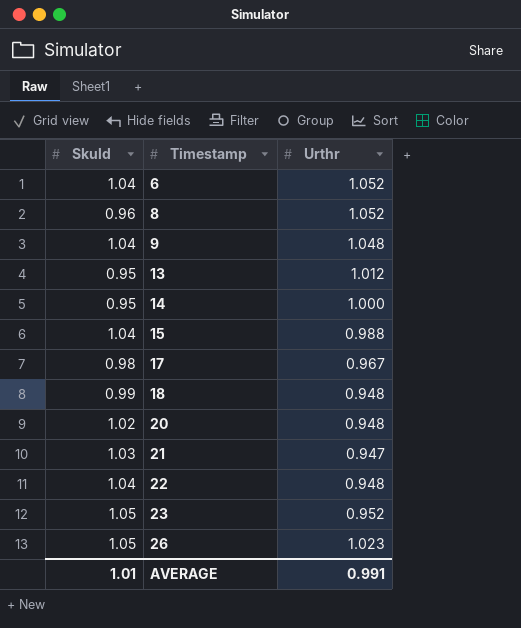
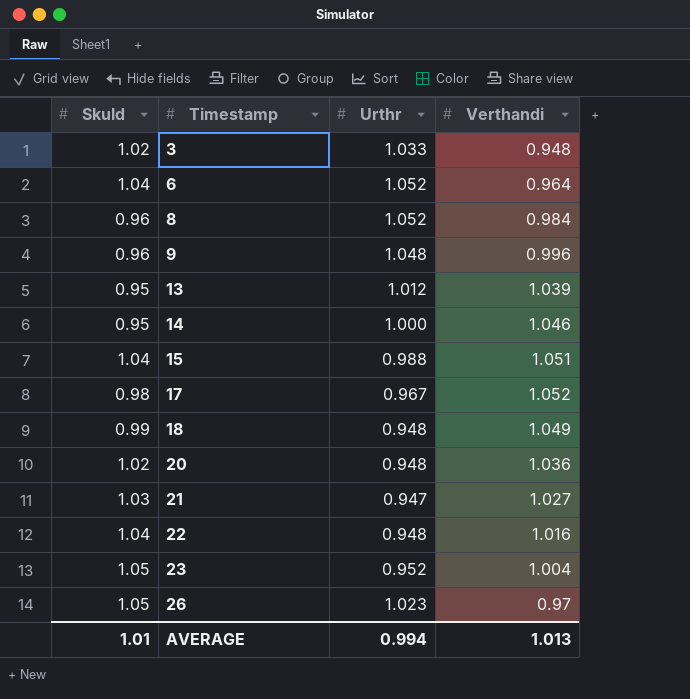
column Verthandi | position: none -> 4
row 3: none -> 1.02 | 1.033 | 0.948
9 | Skuld: 1.04 -> 0.96
AVERAGE | Urthr: 0.991 -> 0.994

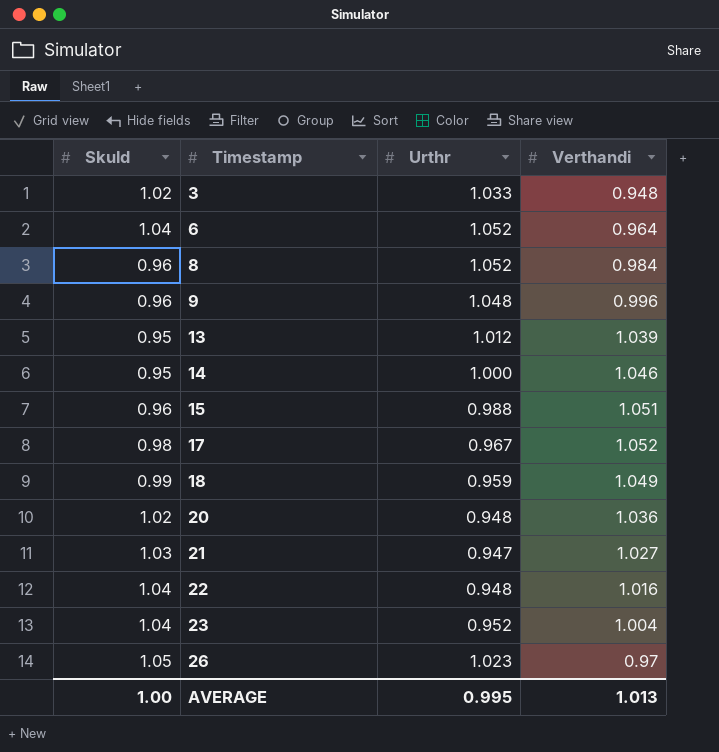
15 | Skuld: 1.04 -> 0.96
18 | Urthr: 0.948 -> 0.959
23 | Skuld: 1.05 -> 1.04
AVERAGE | Skuld: 1.01 -> 1.00
AVERAGE | Urthr: 0.994 -> 0.995

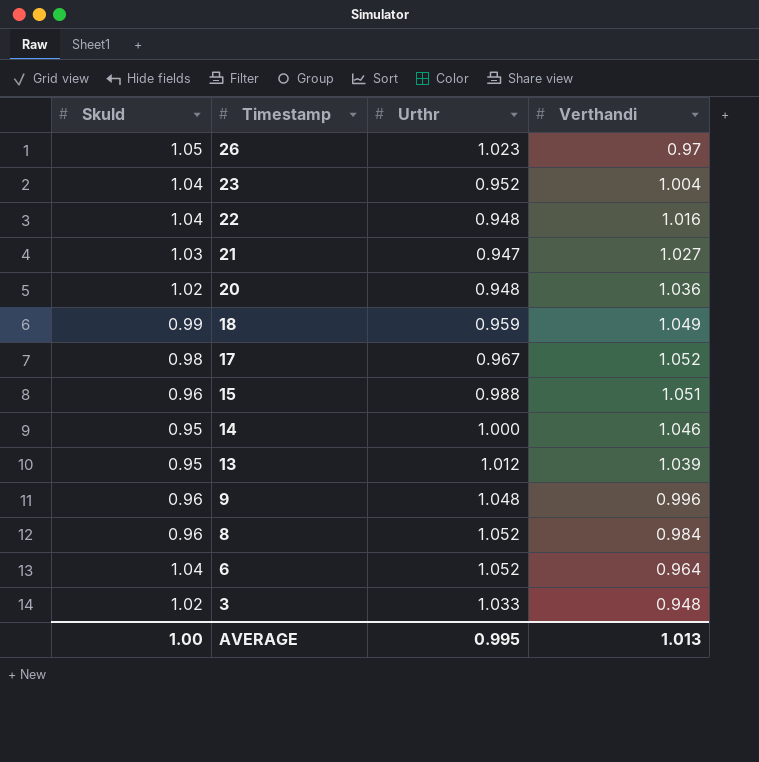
row order: Timestamp ascending -> Timestamp descending

